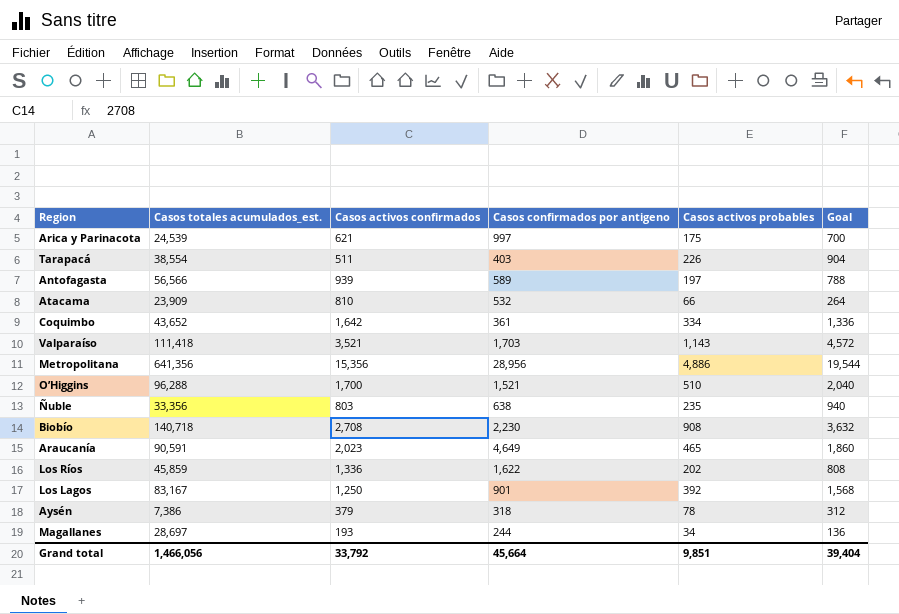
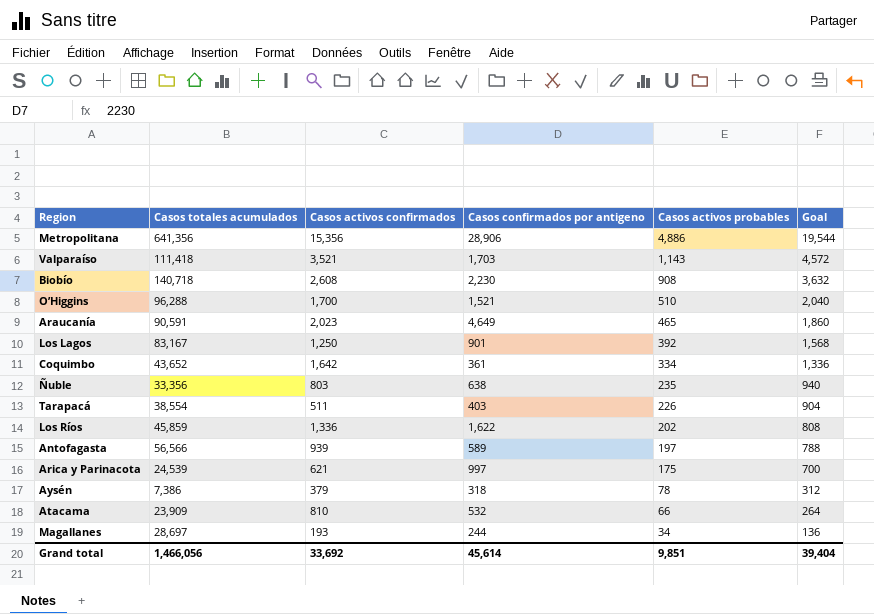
row order: none -> Casos activos probables descending
column name: Casos totales acumulados_est. -> Casos totales acumulados
Metropolitana | Casos confirmados por antigeno: 28,956 -> 28,906
Biobío | Casos activos confirmados: 2,708 -> 2,608
Grand total | Casos activos confirmados: 33,792 -> 33,692
Grand total | Casos confirmados por antigeno: 45,664 -> 45,614

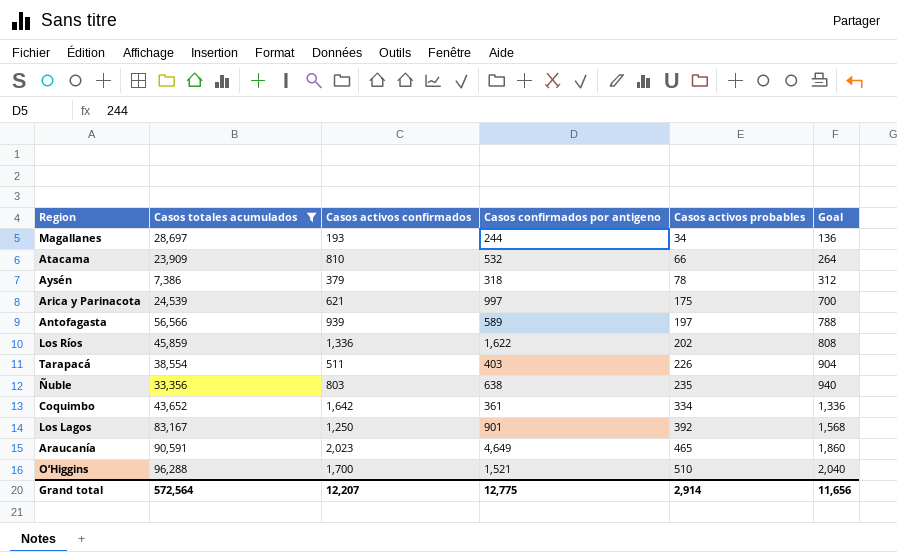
filter: none -> Casos totales acumulados <= 96,288
row order: Casos activos probables descending -> Casos activos probables ascending
Grand total | Casos totales acumulados: 1,466,056 -> 572,564
Grand total | Casos activos confirmados: 33,692 -> 12,207
Grand total | Casos confirmados por antigeno: 45,614 -> 12,775
Grand total | Casos activos probables: 9,851 -> 2,914
Grand total | Goal: 39,404 -> 11,656

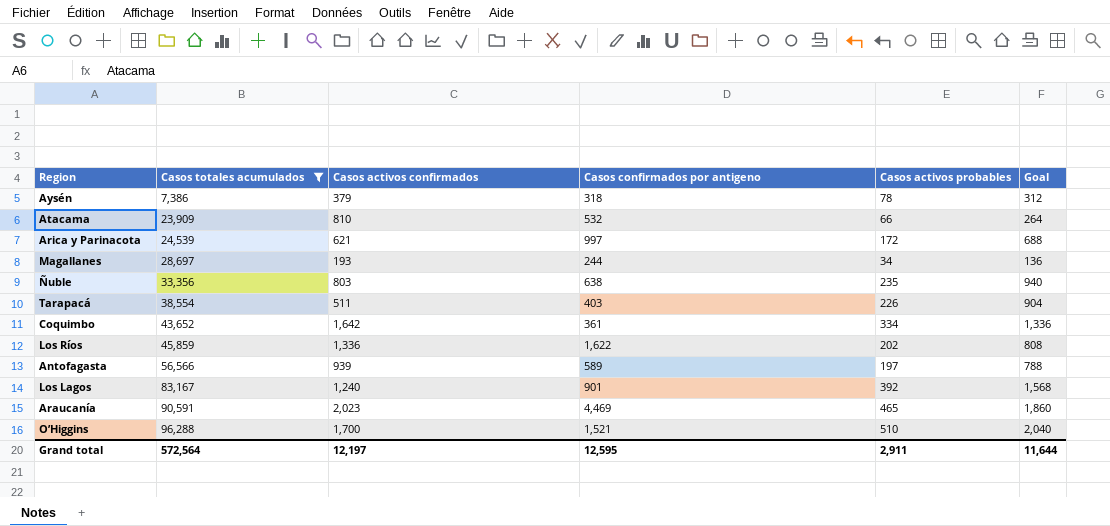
row order: Casos activos probables ascending -> Casos totales acumulados ascending
Arica y Parinacota | Casos activos probables: 175 -> 172
Arica y Parinacota | Goal: 700 -> 688
Los Lagos | Casos activos confirmados: 1,250 -> 1,240
Araucanía | Casos confirmados por antigeno: 4,649 -> 4,469
Grand total | Casos activos confirmados: 12,207 -> 12,197
Grand total | Casos confirmados por antigeno: 12,775 -> 12,595
Grand total | Casos activos probables: 2,914 -> 2,911
Grand total | Goal: 11,656 -> 11,644

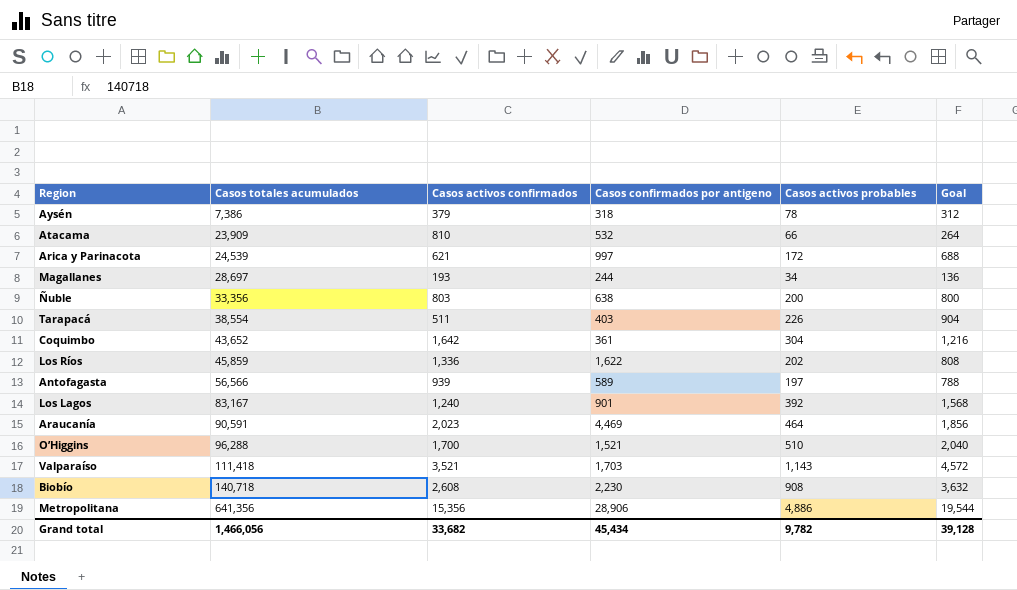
filter: Casos totales acumulados <= 96,288 -> none
Ñuble | Casos activos probables: 235 -> 200
Ñuble | Goal: 940 -> 800
Coquimbo | Casos activos probables: 334 -> 304
Coquimbo | Goal: 1,336 -> 1,216
Araucanía | Casos activos probables: 465 -> 464
Araucanía | Goal: 1,860 -> 1,856
Grand total | Casos totales acumulados: 572,564 -> 1,466,056
Grand total | Casos activos confirmados: 12,197 -> 33,682
Grand total | Casos confirmados por antigeno: 12,595 -> 45,434
Grand total | Casos activos probables: 2,911 -> 9,782
Grand total | Goal: 11,644 -> 39,128

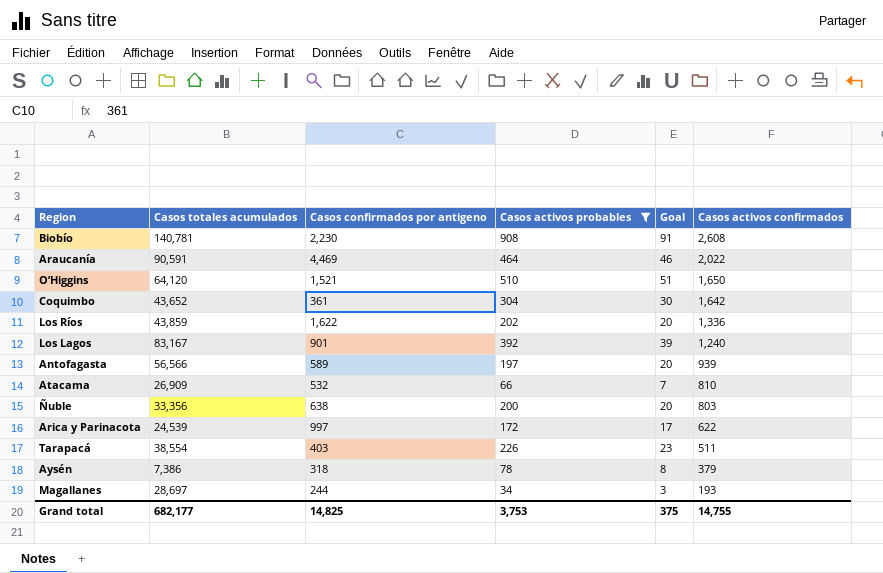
filter: none -> Casos activos probables <= 908
row order: Casos totales acumulados ascending -> Casos activos confirmados descending
column Goal | formula: [Casos activos probables] * 4 -> [Casos activos probables] * 0.1
column Casos activos confirmados | position: 3 -> 6
Biobío | Casos totales acumulados: 140,718 -> 140,781
Araucanía | Casos activos confirmados: 2,023 -> 2,022
O’Higgins | Casos totales acumulados: 96,288 -> 64,120
O’Higgins | Casos activos confirmados: 1,700 -> 1,650
Los Ríos | Casos totales acumulados: 45,859 -> 43,859
Atacama | Casos totales acumulados: 23,909 -> 26,909
Arica y Parinacota | Casos activos confirmados: 621 -> 622
Grand total | Casos totales acumulados: 1,466,056 -> 682,177
Grand total | Casos confirmados por antigeno: 45,434 -> 14,825
Grand total | Casos activos probables: 9,782 -> 3,753
Grand total | Goal: 39,128 -> 375
Grand total | Casos activos confirmados: 33,682 -> 14,755

